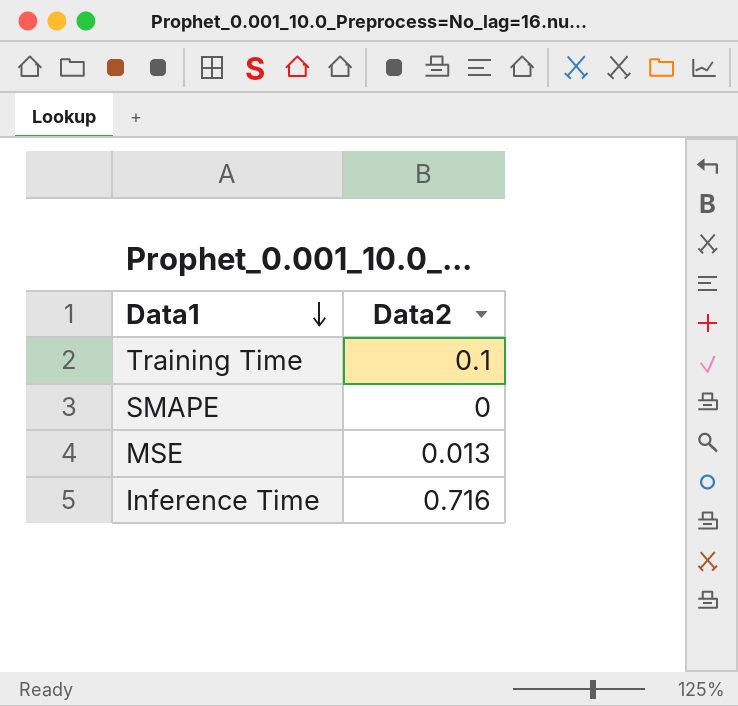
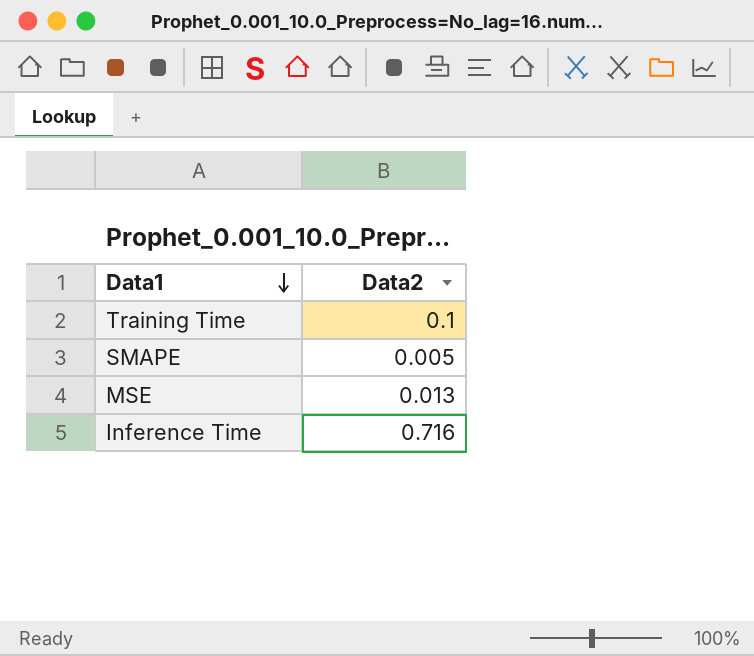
SMAPE | Data2: 0 -> 0.005

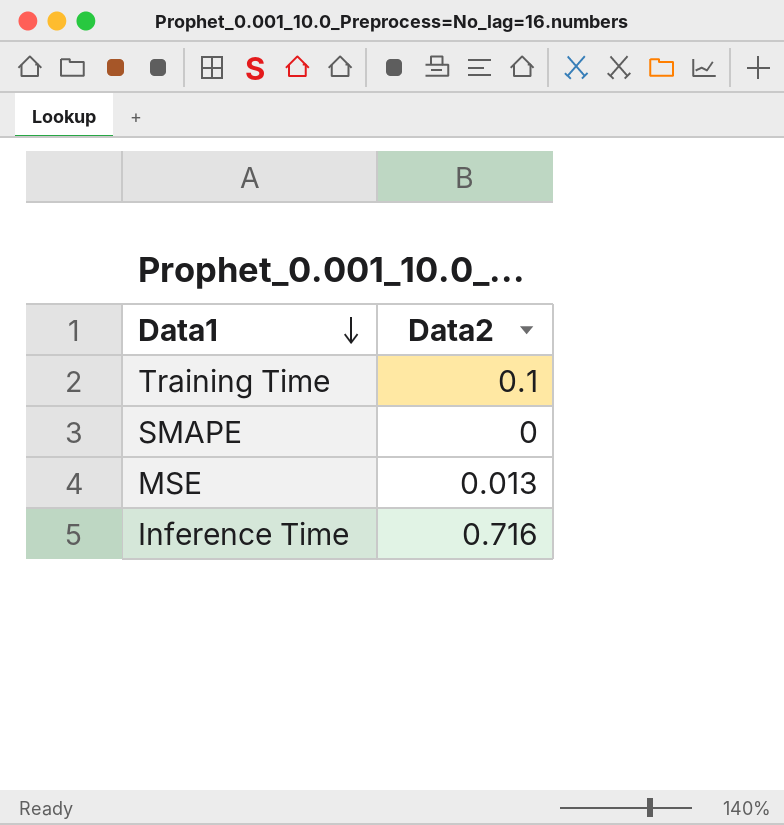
SMAPE | Data2: 0.005 -> 0

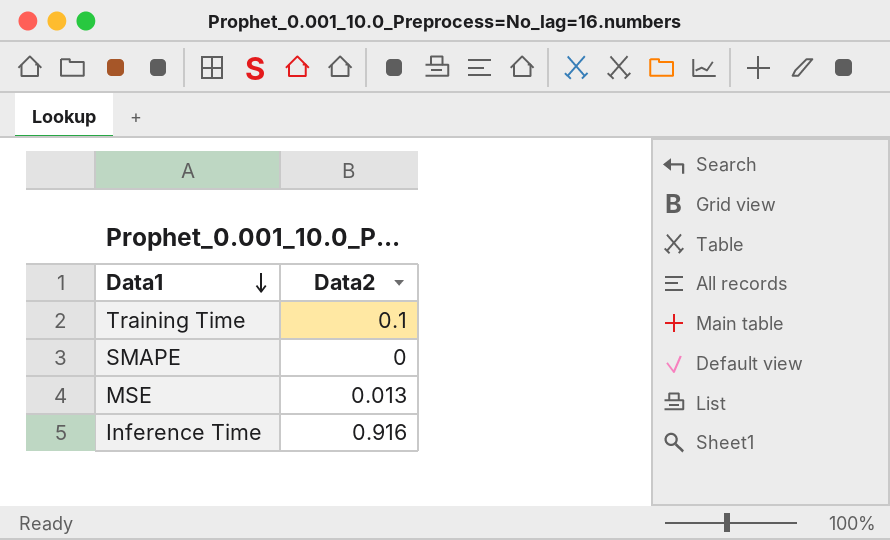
Inference Time | Data2: 0.716 -> 0.916

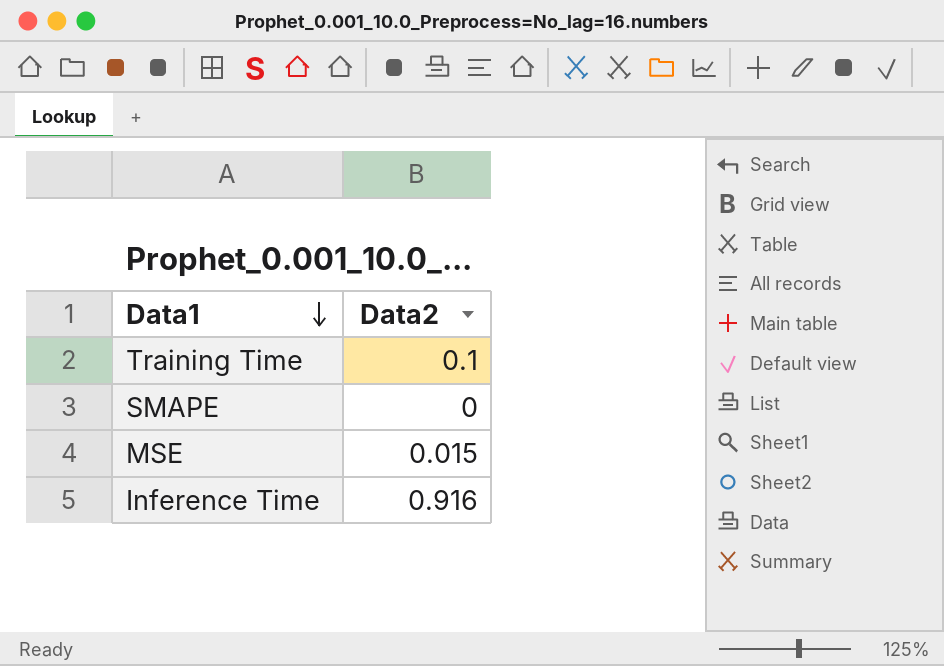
MSE | Data2: 0.013 -> 0.015

